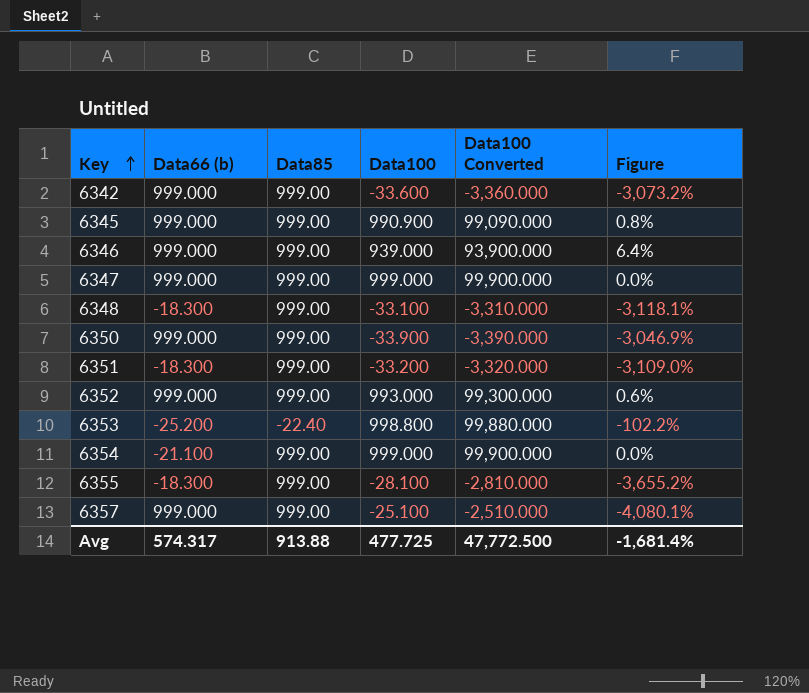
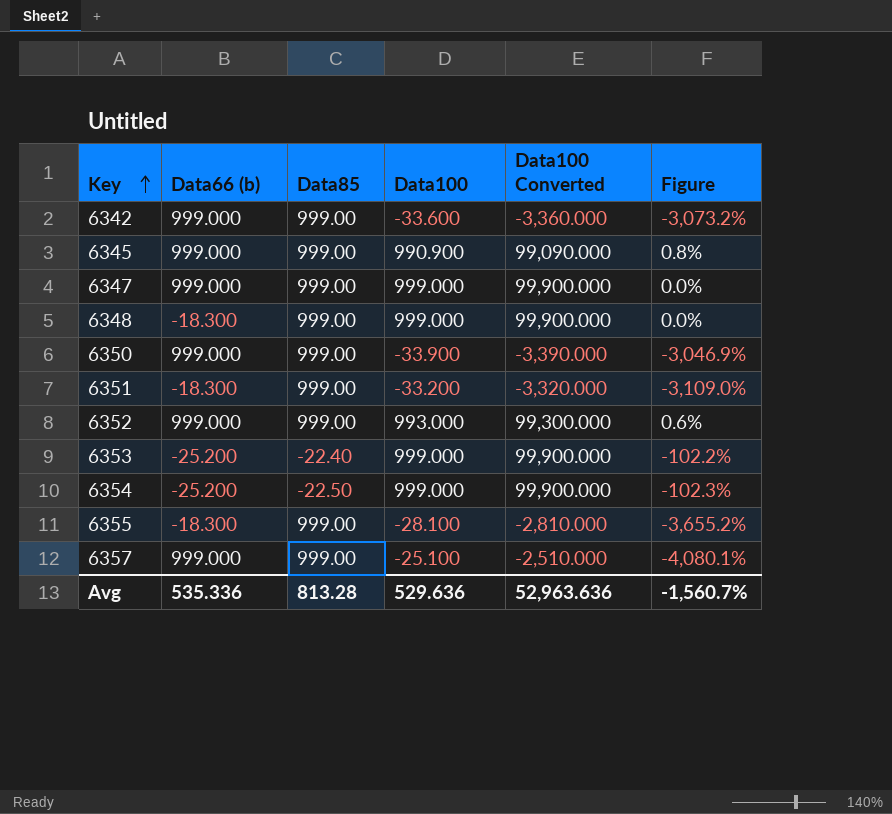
row 6346: 999.000 | 999.00 | 939.000 | 93,900.000 | 6.4% -> none
6348 | Data100: -33.100 -> 999.000
6348 | Data100 Converted: -3,310.000 -> 99,900.000
6348 | Figure: -3,118.1% -> 0.0%
6353 | Data100: 998.800 -> 999.000
6353 | Data100 Converted: 99,880.000 -> 99,900.000
6354 | Data66 (b): -21.100 -> -25.200
6354 | Data85: 999.00 -> -22.50
6354 | Figure: 0.0% -> -102.3%
Avg | Data66 (b): 574.317 -> 535.336
Avg | Data85: 913.88 -> 813.28
Avg | Data100: 477.725 -> 529.636
Avg | Data100 Converted: 47,772.500 -> 52,963.636
Avg | Figure: -1,681.4% -> -1,560.7%

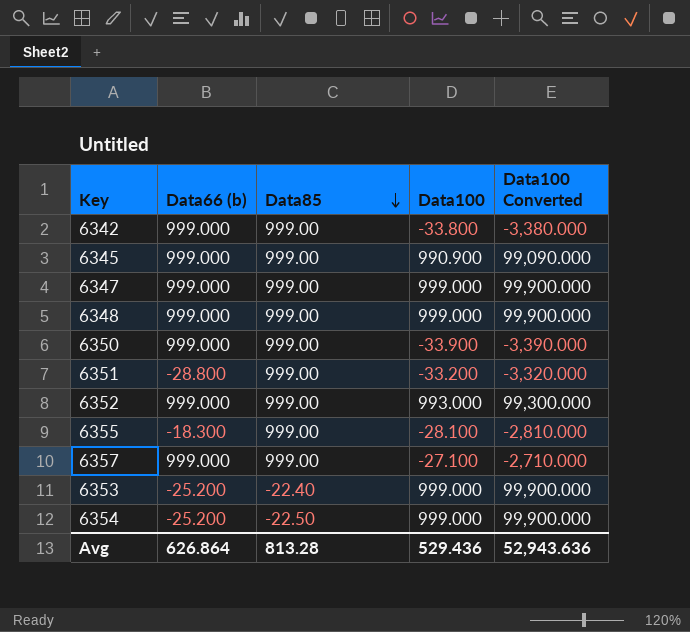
row order: Key ascending -> Data85 descending
column Figure | formula: ([Data85] - [Data100]) / [Data100] -> none
6342 | Data100: -33.600 -> -33.800
6342 | Data100 Converted: -3,360.000 -> -3,380.000
6348 | Data66 (b): -18.300 -> 999.000
6351 | Data66 (b): -18.300 -> -28.800
6357 | Data100: -25.100 -> -27.100
6357 | Data100 Converted: -2,510.000 -> -2,710.000
Avg | Data66 (b): 535.336 -> 626.864
Avg | Data100: 529.636 -> 529.436
Avg | Data100 Converted: 52,963.636 -> 52,943.636

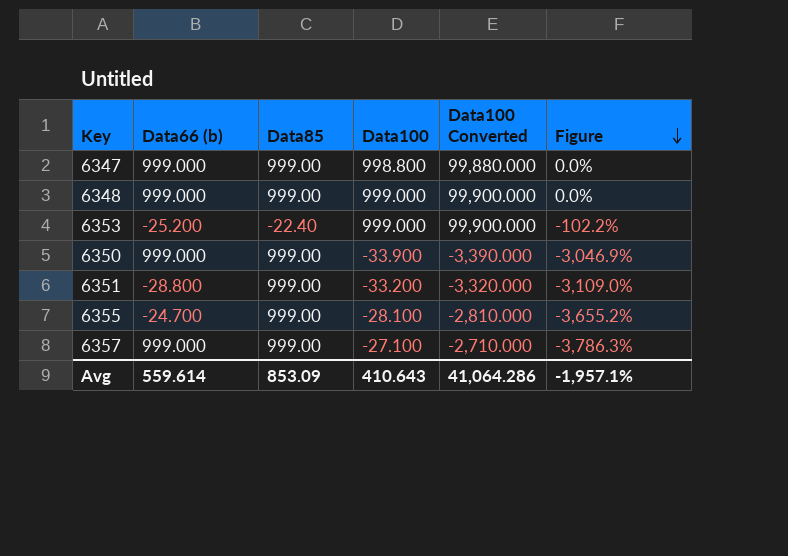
row order: Data85 descending -> Figure descending
column Figure | formula: none -> ([Data85] - [Data100]) / [Data100]
row 6342: 999.000 | 999.00 | -33.800 | -3,380.000 -> none
row 6345: 999.000 | 999.00 | 990.900 | 99,090.000 -> none
row 6352: 999.000 | 999.00 | 993.000 | 99,300.000 -> none
row 6354: -25.200 | -22.50 | 999.000 | 99,900.000 -> none
6347 | Data100: 999.000 -> 998.800
6347 | Data100 Converted: 99,900.000 -> 99,880.000
6355 | Data66 (b): -18.300 -> -24.700
Avg | Data66 (b): 626.864 -> 559.614
Avg | Data85: 813.28 -> 853.09
Avg | Data100: 529.436 -> 410.643
Avg | Data100 Converted: 52,943.636 -> 41,064.286

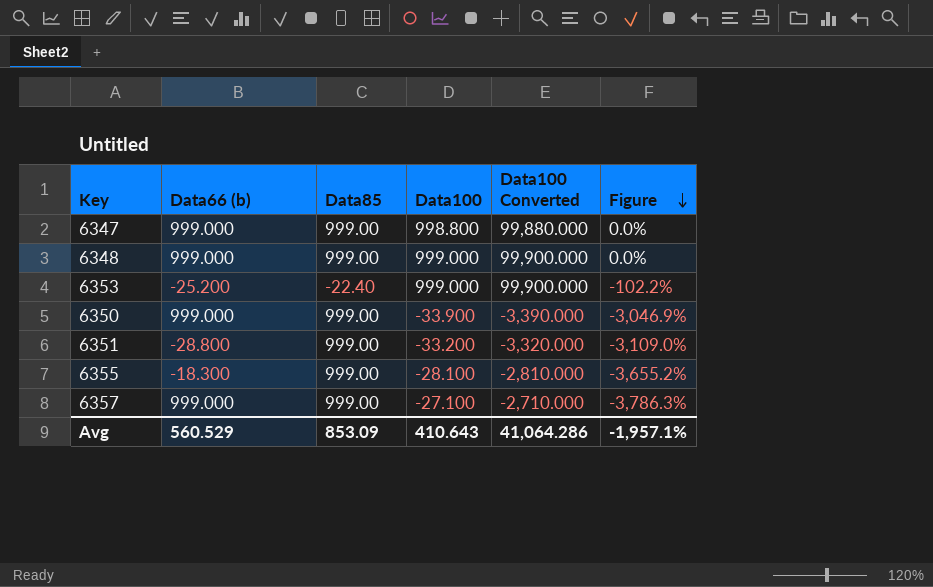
6355 | Data66 (b): -24.700 -> -18.300
Avg | Data66 (b): 559.614 -> 560.529

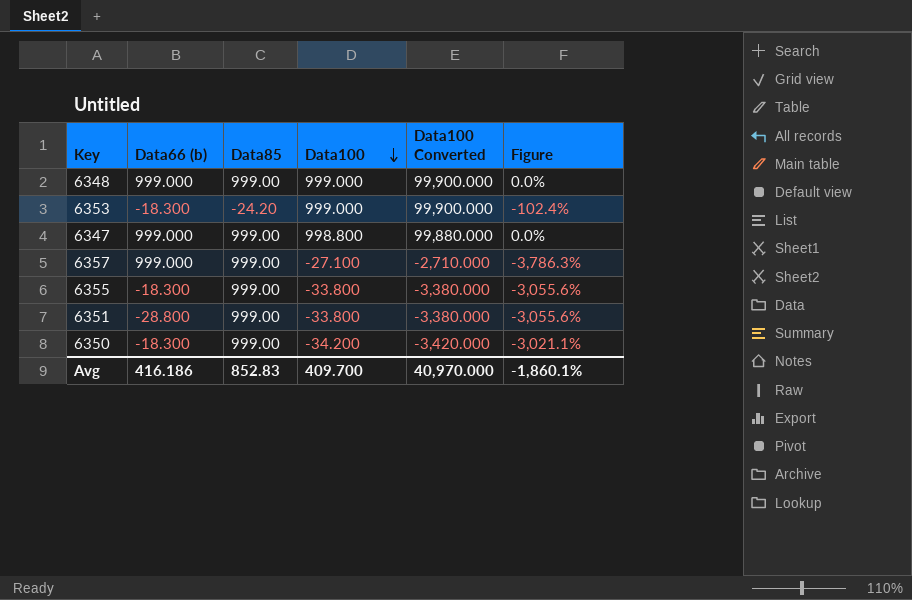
row order: Figure descending -> Data100 descending
6353 | Data66 (b): -25.200 -> -18.300
6353 | Data85: -22.40 -> -24.20
6353 | Figure: -102.2% -> -102.4%
6355 | Data100: -28.100 -> -33.800
6355 | Data100 Converted: -2,810.000 -> -3,380.000
6355 | Figure: -3,655.2% -> -3,055.6%
6351 | Data100: -33.200 -> -33.800
6351 | Data100 Converted: -3,320.000 -> -3,380.000
6351 | Figure: -3,109.0% -> -3,055.6%
6350 | Data66 (b): 999.000 -> -18.300
6350 | Data100: -33.900 -> -34.200
6350 | Data100 Converted: -3,390.000 -> -3,420.000
6350 | Figure: -3,046.9% -> -3,021.1%
Avg | Data66 (b): 560.529 -> 416.186
Avg | Data85: 853.09 -> 852.83
Avg | Data100: 410.643 -> 409.700
Avg | Data100 Converted: 41,064.286 -> 40,970.000
Avg | Figure: -1,957.1% -> -1,860.1%

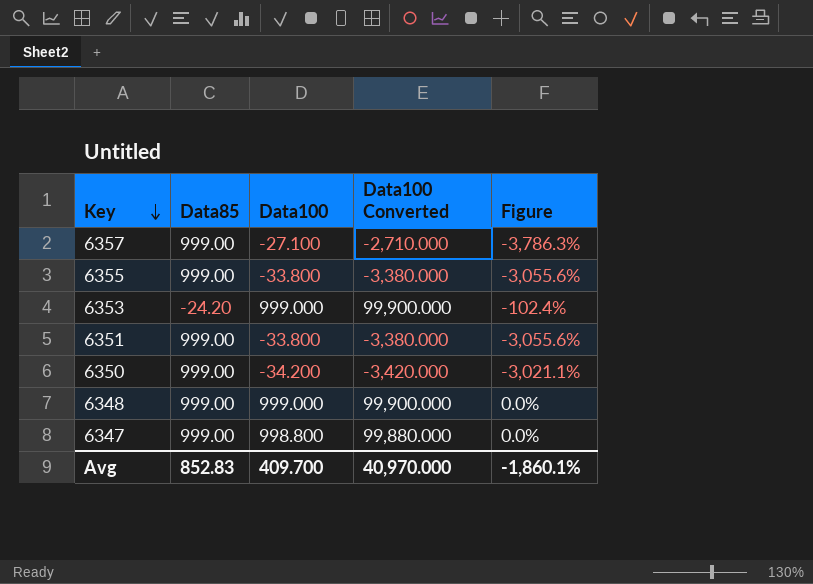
row order: Data100 descending -> Key descending
column Data66 (b) | position: 2 -> none

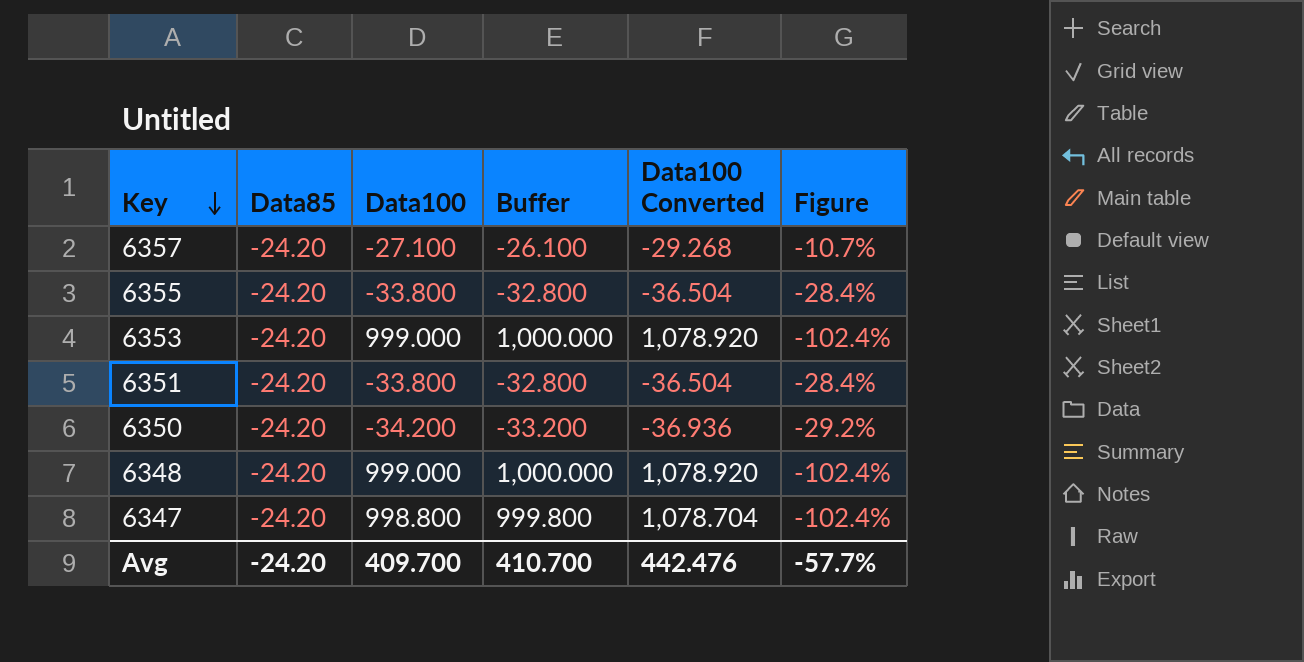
column Buffer | formula: none -> [Data100] + 1
column Data100 Converted | formula: [Data100] * 100 -> [Data100] * 1.08
6357 | Data85: 999.00 -> -24.20
6357 | Figure: -3,786.3% -> -10.7%
6355 | Data85: 999.00 -> -24.20
6355 | Figure: -3,055.6% -> -28.4%
6351 | Data85: 999.00 -> -24.20
6351 | Figure: -3,055.6% -> -28.4%
6350 | Data85: 999.00 -> -24.20
6350 | Figure: -3,021.1% -> -29.2%
6348 | Data85: 999.00 -> -24.20
6348 | Figure: 0.0% -> -102.4%
6347 | Data85: 999.00 -> -24.20
6347 | Figure: 0.0% -> -102.4%
Avg | Data85: 852.83 -> -24.20
Avg | Data100 Converted: 40,970.000 -> 442.476
Avg | Figure: -1,860.1% -> -57.7%

